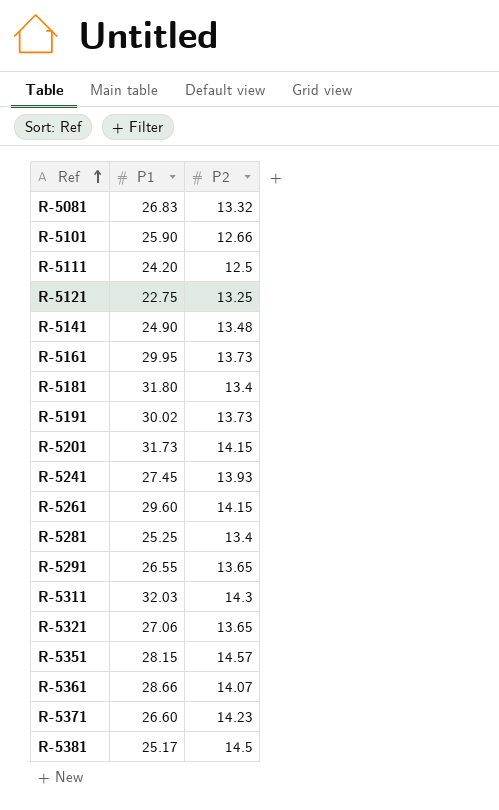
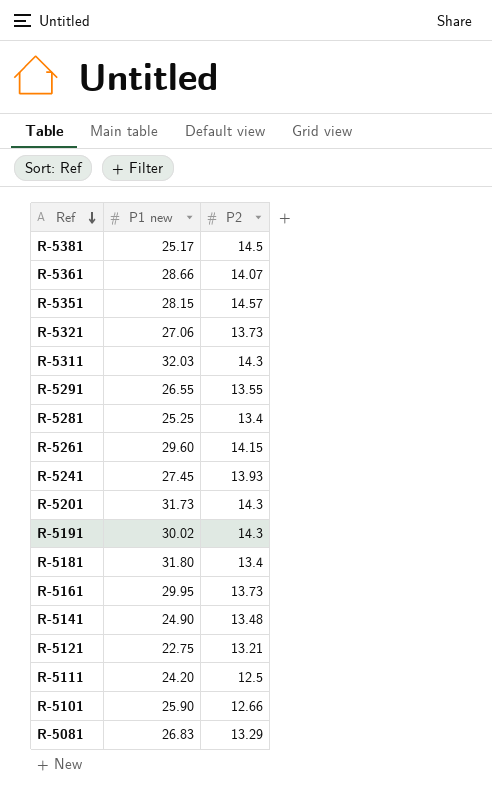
row order: Ref ascending -> Ref descending
column name: P1 -> P1 new
row R-5371: 26.60 | 14.23 -> none
R-5321 | P2: 13.65 -> 13.73
R-5291 | P2: 13.65 -> 13.55
R-5201 | P2: 14.15 -> 14.3
R-5191 | P2: 13.73 -> 14.3
R-5121 | P2: 13.25 -> 13.21
R-5081 | P2: 13.32 -> 13.29

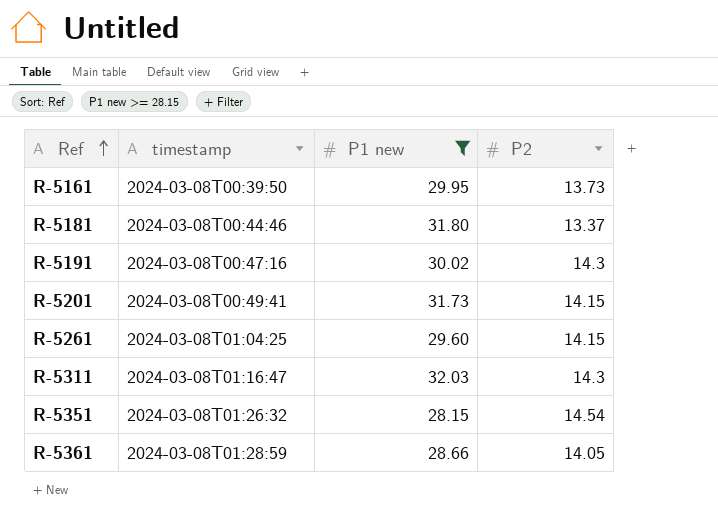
filter: none -> P1 new >= 28.15
row order: Ref descending -> Ref ascending
column timestamp | position: none -> 2
R-5181 | P2: 13.4 -> 13.37
R-5201 | P2: 14.3 -> 14.15
R-5351 | P2: 14.57 -> 14.54
R-5361 | P2: 14.07 -> 14.05

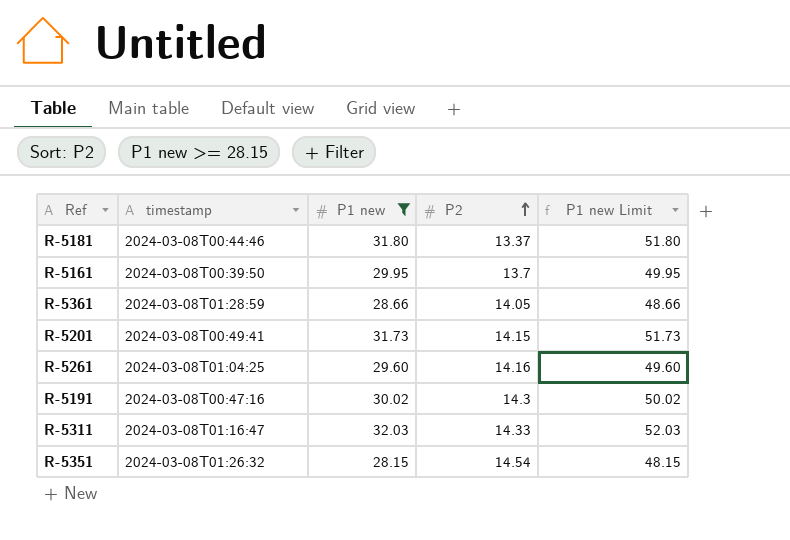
row order: Ref ascending -> P2 ascending
column P1 new Limit | formula: none -> [P1 new] + 20
R-5161 | P2: 13.73 -> 13.7
R-5261 | P2: 14.15 -> 14.16
R-5311 | P2: 14.3 -> 14.33

